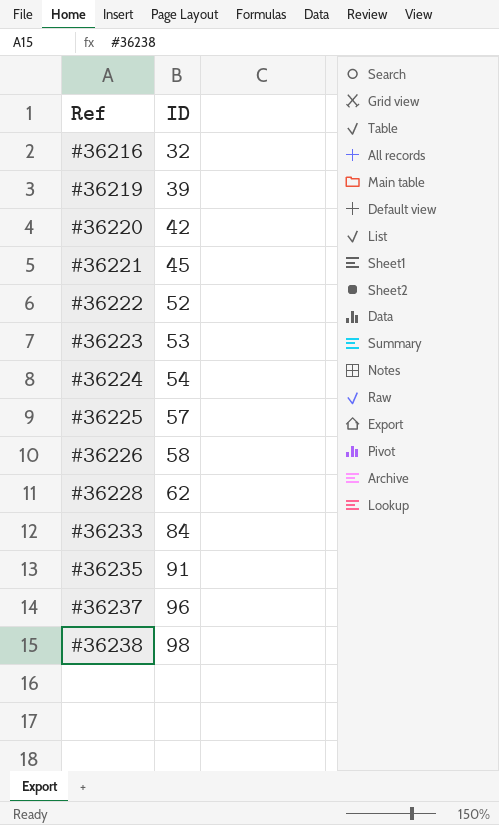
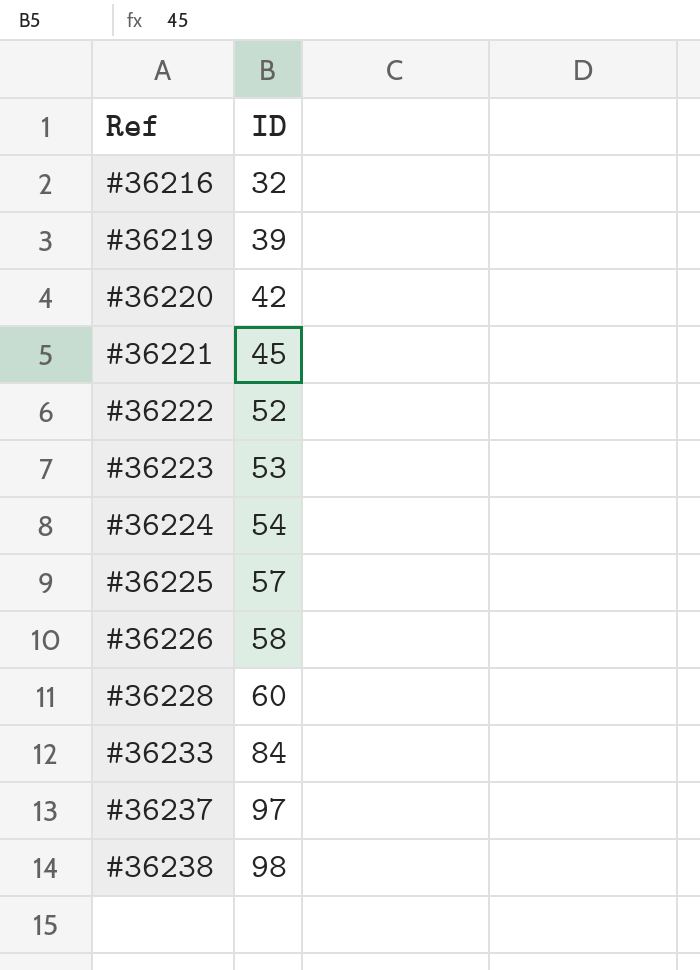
row #36235: 91 -> none
#36228 | ID: 62 -> 60
#36237 | ID: 96 -> 97

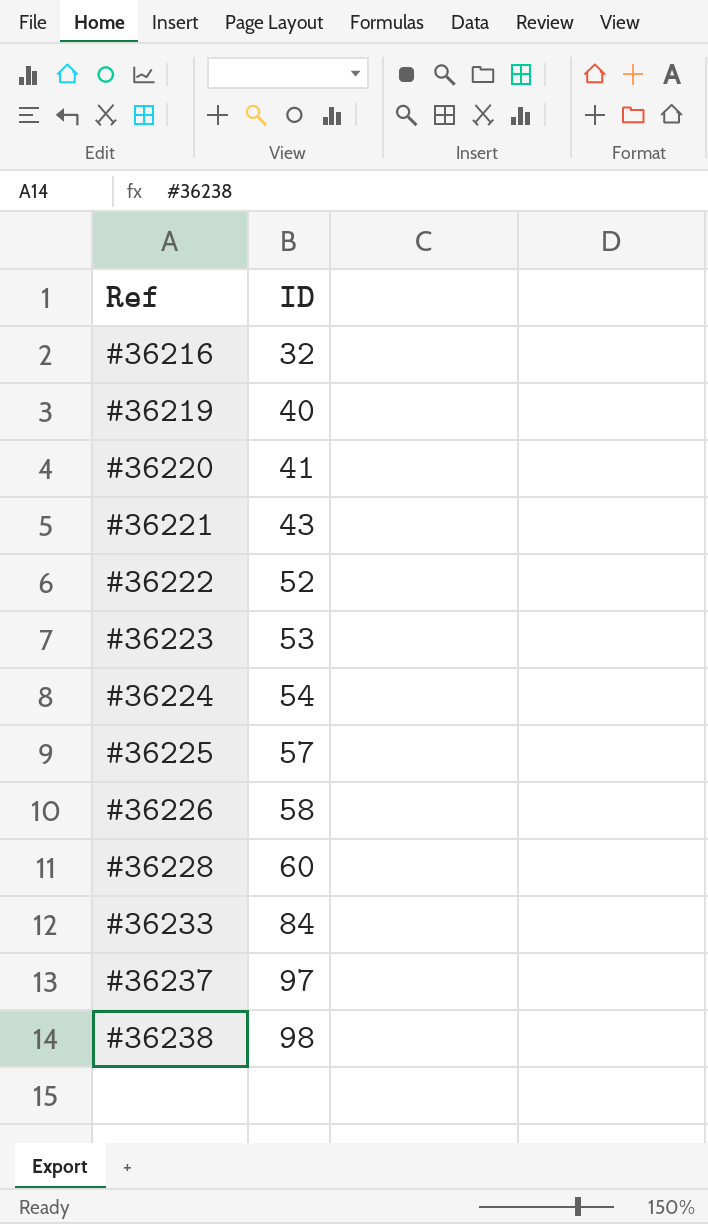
#36219 | ID: 39 -> 40
#36220 | ID: 42 -> 41
#36221 | ID: 45 -> 43

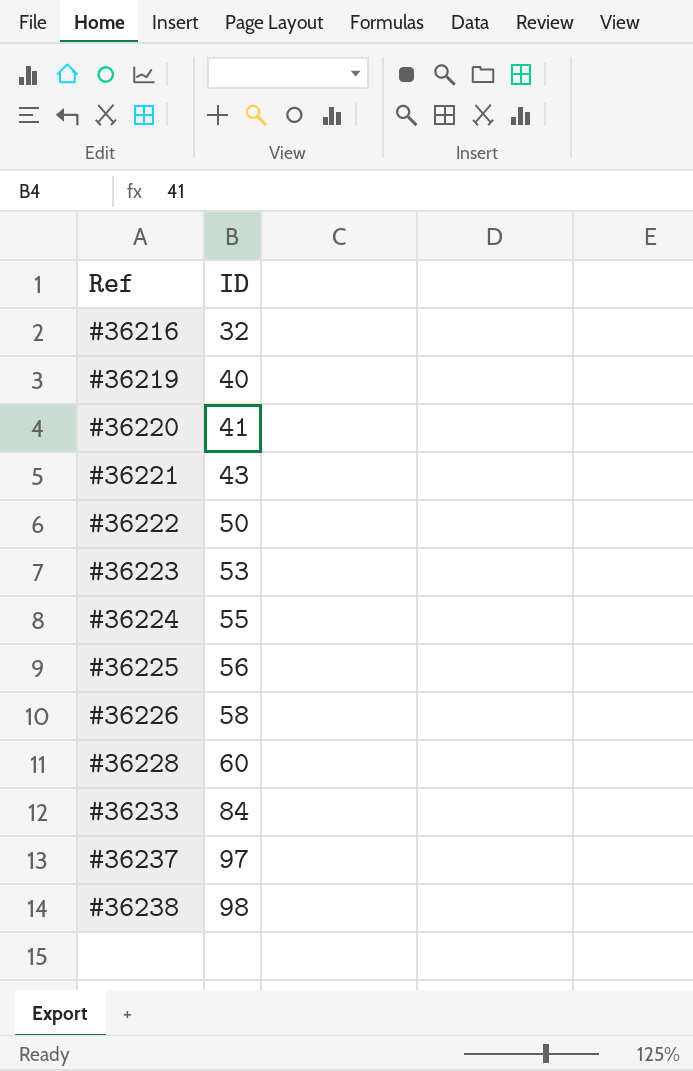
#36222 | ID: 52 -> 50
#36224 | ID: 54 -> 55
#36225 | ID: 57 -> 56

